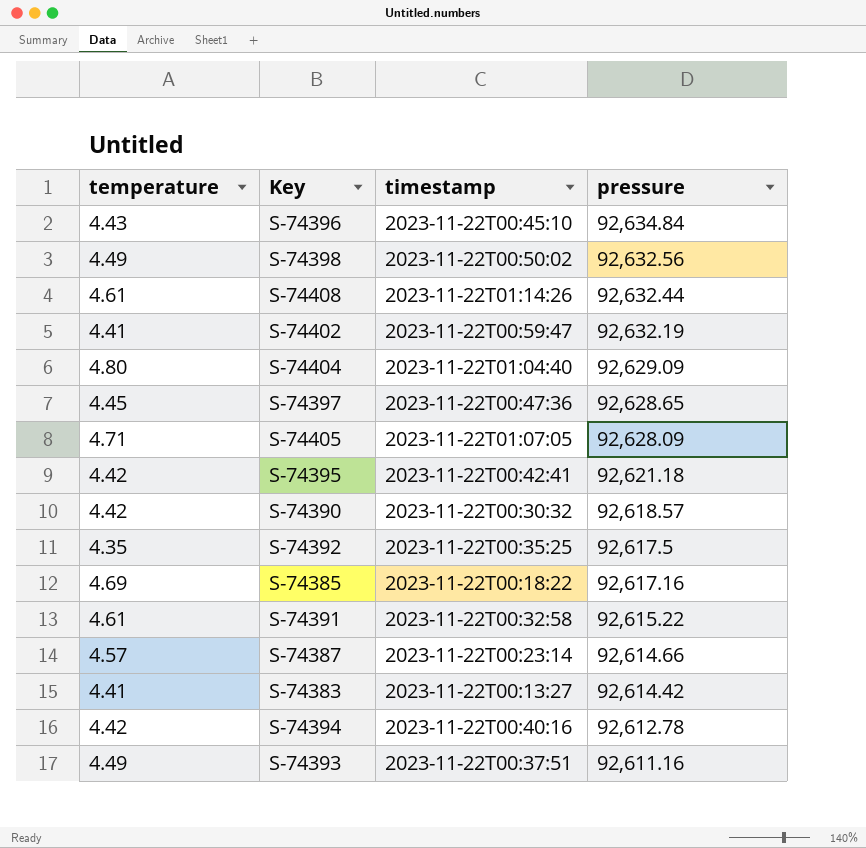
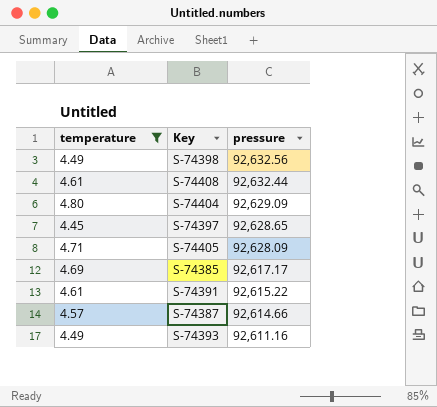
filter: none -> temperature >= 4.45
column timestamp | position: 3 -> none
S-74385 | pressure: 92,617.16 -> 92,617.17

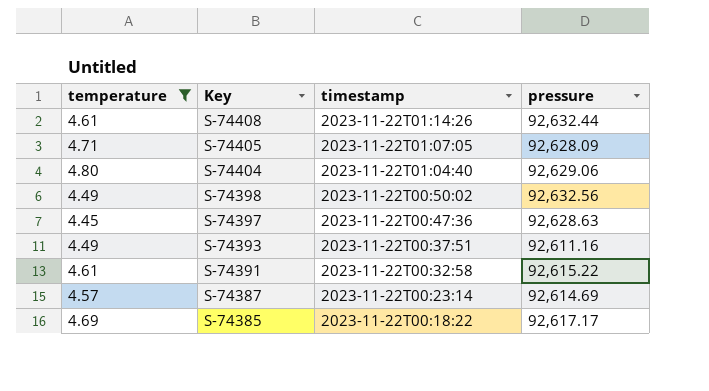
row order: pressure descending -> Key descending
column timestamp | position: none -> 3
S-74404 | pressure: 92,629.09 -> 92,629.06
S-74397 | pressure: 92,628.65 -> 92,628.63
S-74387 | pressure: 92,614.66 -> 92,614.69

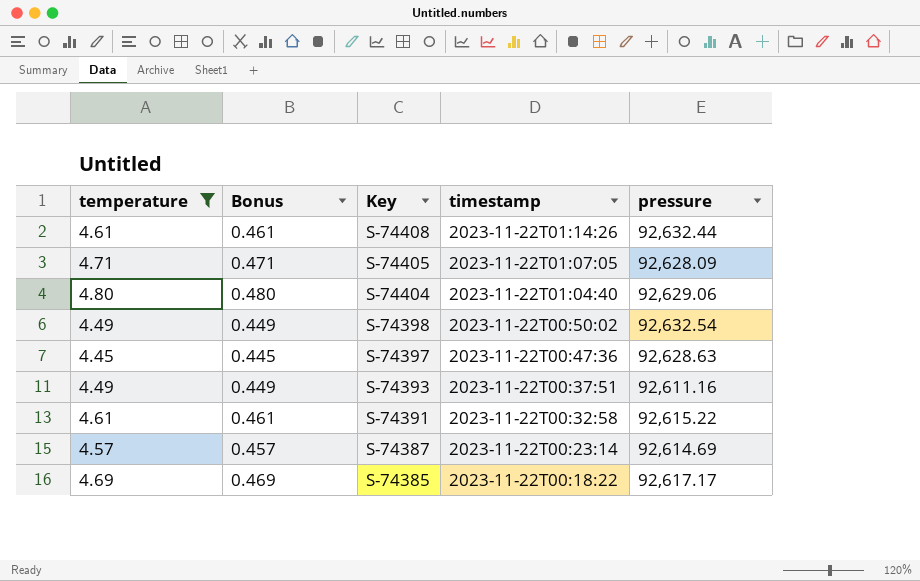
column Bonus | formula: none -> [temperature] * 0.1
S-74398 | pressure: 92,632.56 -> 92,632.54

